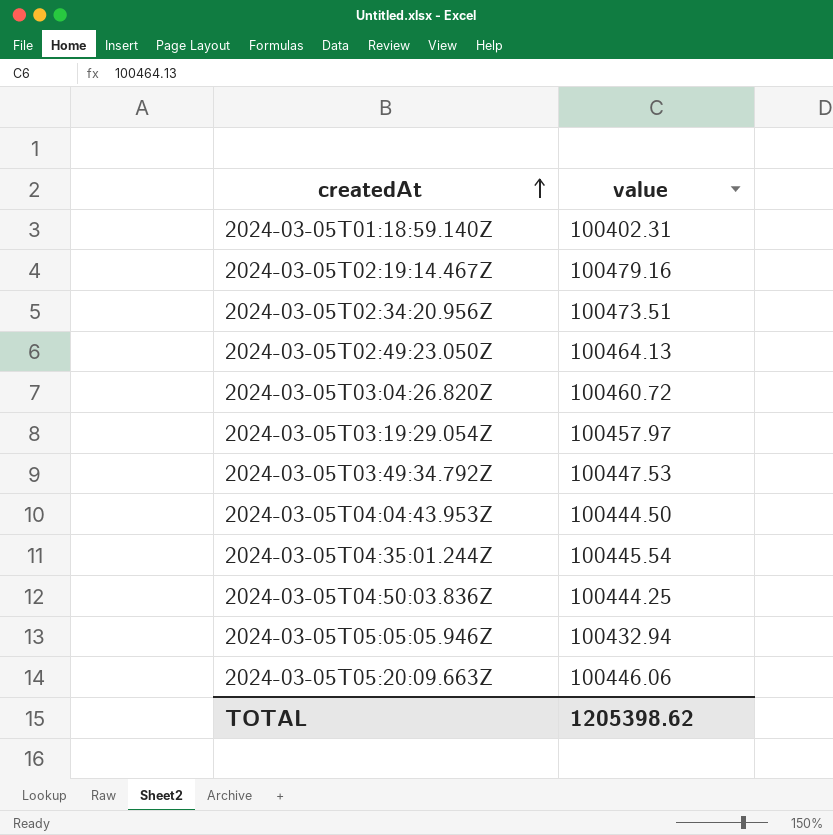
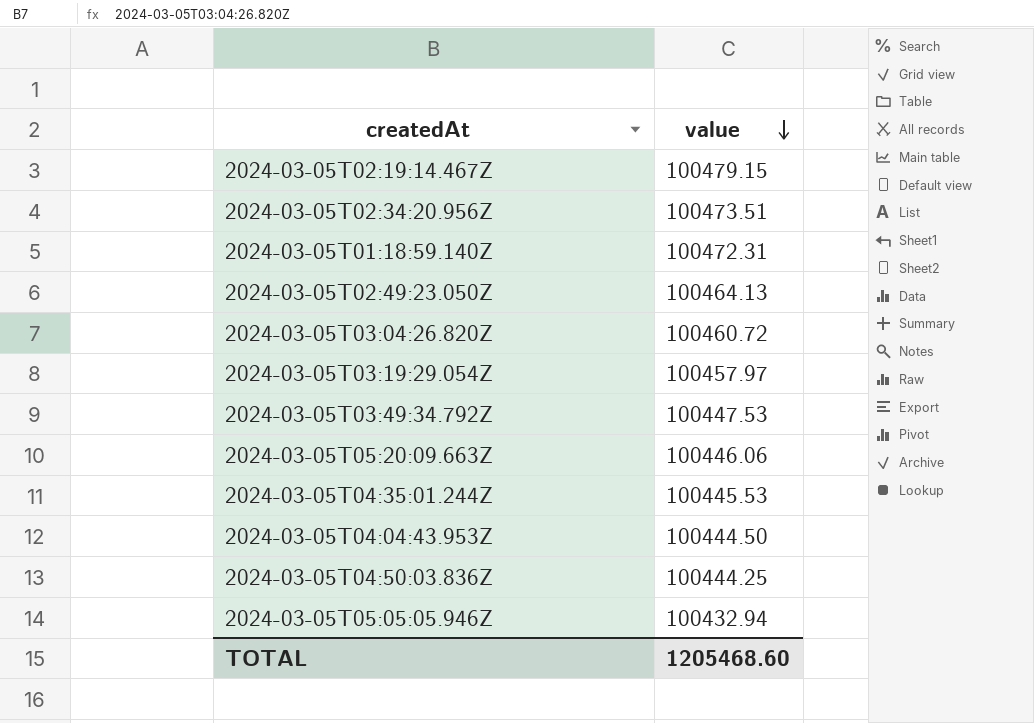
row order: createdAt ascending -> value descending
2024-03-05T02:19:14.467Z | value: 100479.16 -> 100479.15
2024-03-05T01:18:59.140Z | value: 100402.31 -> 100472.31
2024-03-05T04:35:01.244Z | value: 100445.54 -> 100445.53
TOTAL | value: 1205398.62 -> 1205468.60

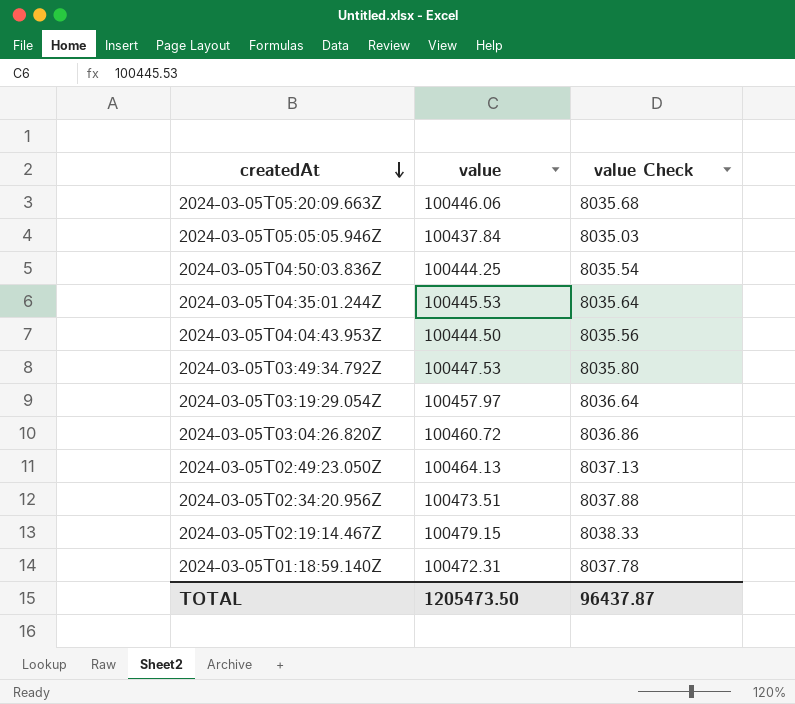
row order: value descending -> createdAt descending
column value Check | formula: none -> [value] * 0.08
2024-03-05T05:05:05.946Z | value: 100432.94 -> 100437.84
TOTAL | value: 1205468.60 -> 1205473.50

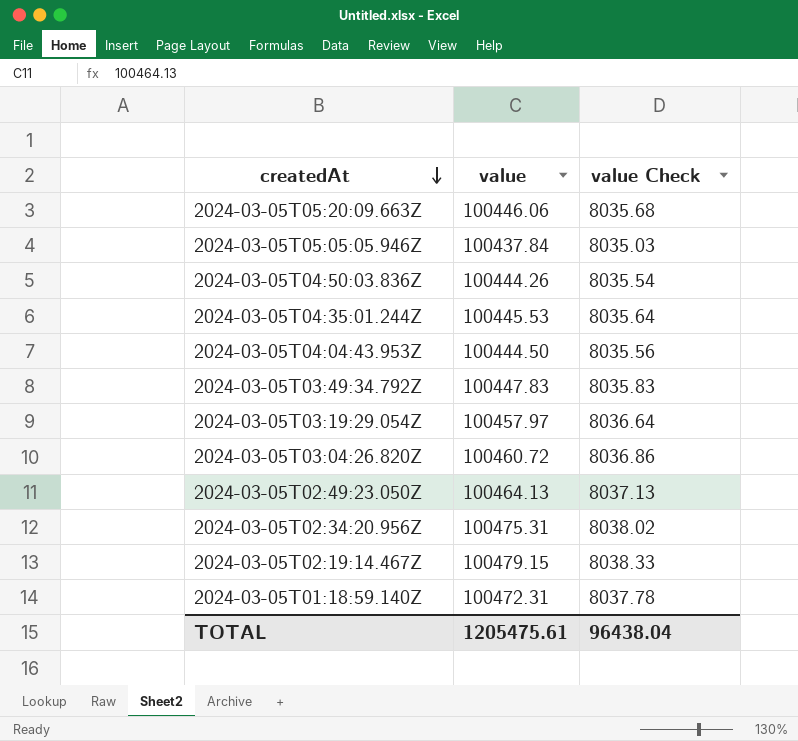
2024-03-05T04:50:03.836Z | value: 100444.25 -> 100444.26
2024-03-05T03:49:34.792Z | value: 100447.53 -> 100447.83
2024-03-05T03:49:34.792Z | value Check: 8035.80 -> 8035.83
2024-03-05T02:34:20.956Z | value: 100473.51 -> 100475.31
2024-03-05T02:34:20.956Z | value Check: 8037.88 -> 8038.02
TOTAL | value: 1205473.50 -> 1205475.61
TOTAL | value Check: 96437.87 -> 96438.04

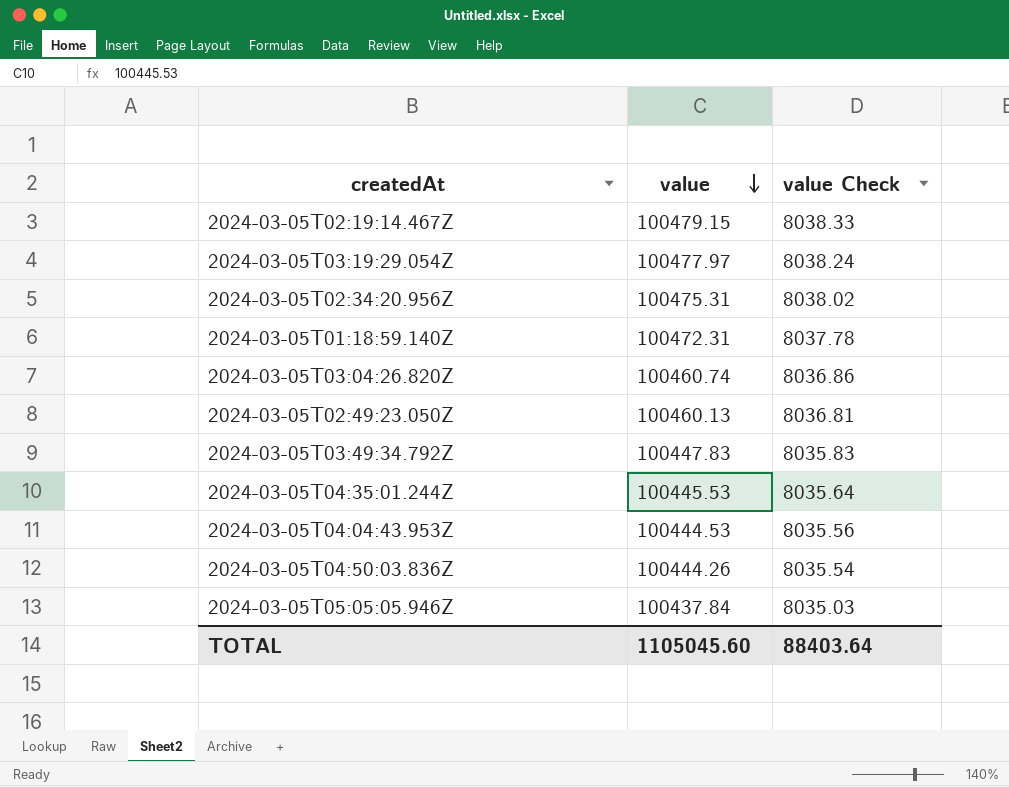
row order: createdAt descending -> value descending
row 2024-03-05T05:20:09.663Z: 100446.06 | 8035.68 -> none
2024-03-05T03:19:29.054Z | value: 100457.97 -> 100477.97
2024-03-05T03:19:29.054Z | value Check: 8036.64 -> 8038.24
2024-03-05T03:04:26.820Z | value: 100460.72 -> 100460.74
2024-03-05T02:49:23.050Z | value: 100464.13 -> 100460.13
2024-03-05T02:49:23.050Z | value Check: 8037.13 -> 8036.81
2024-03-05T04:04:43.953Z | value: 100444.50 -> 100444.53
TOTAL | value: 1205475.61 -> 1105045.60
TOTAL | value Check: 96438.04 -> 88403.64

